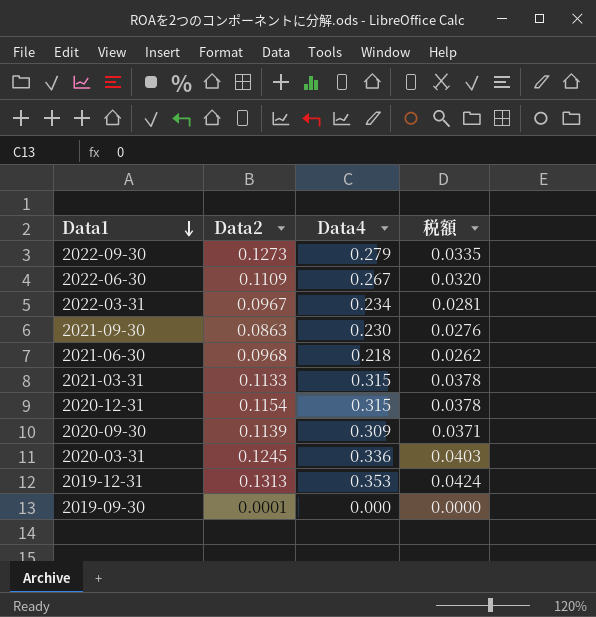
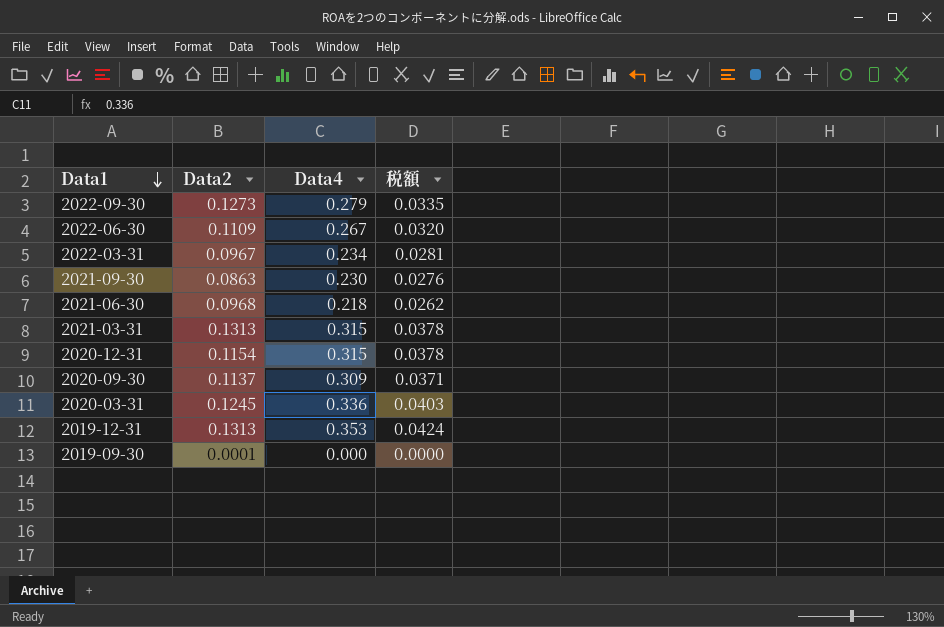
2021-03-31 | Data2: 0.1133 -> 0.1313
2020-09-30 | Data2: 0.1139 -> 0.1137

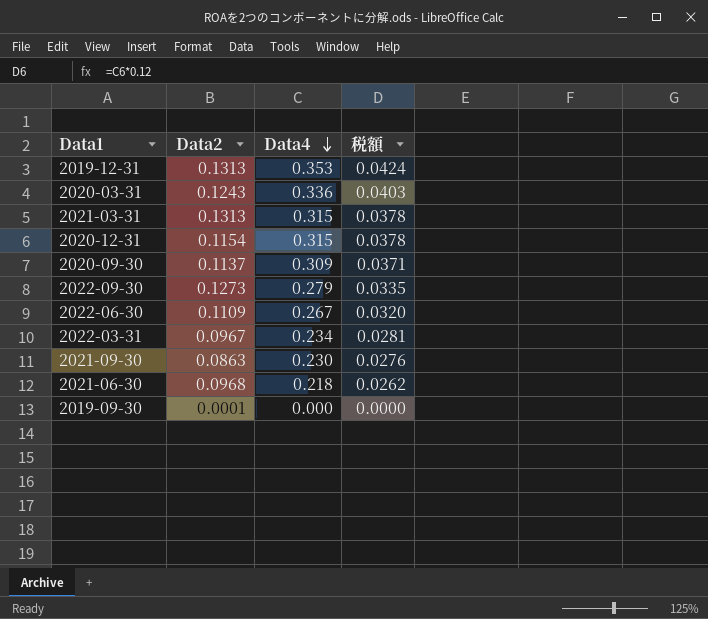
row order: Data1 descending -> Data4 descending
2020-03-31 | Data2: 0.1245 -> 0.1243

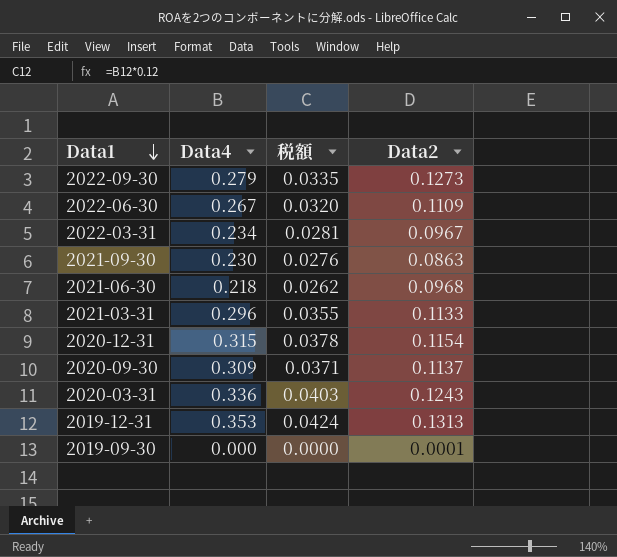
row order: Data4 descending -> Data1 descending
column Data2 | position: 2 -> 4
2021-03-31 | Data4: 0.315 -> 0.296
2021-03-31 | 税額: 0.0378 -> 0.0355
2021-03-31 | Data2: 0.1313 -> 0.1133

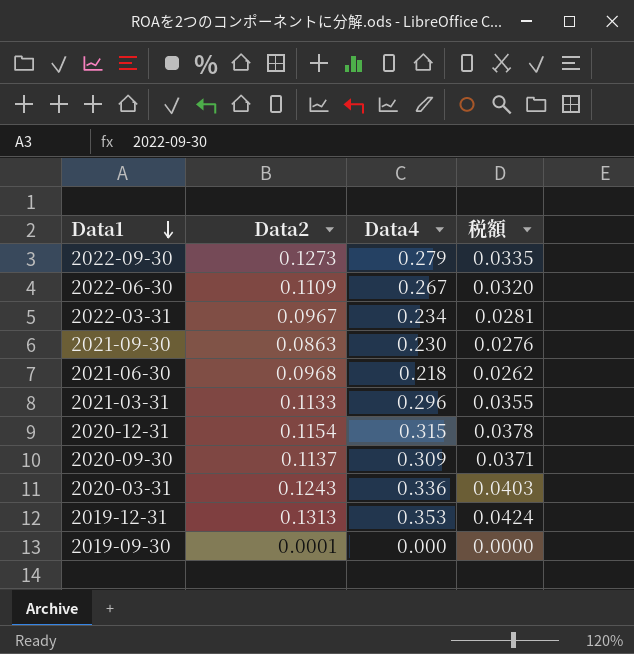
column Data2 | position: 4 -> 2

